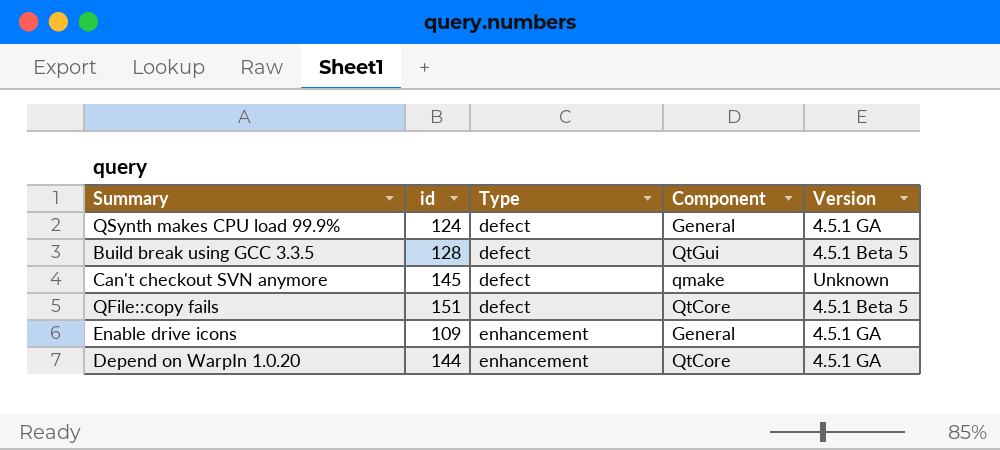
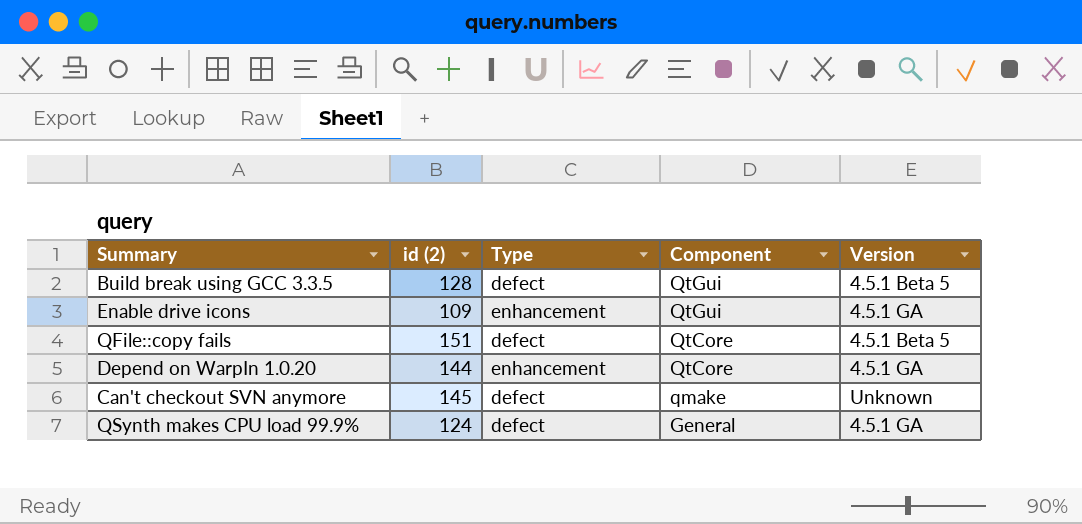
row order: Type ascending -> Component descending
column name: id -> id (2)
Enable drive icons | Component: General -> QtGui

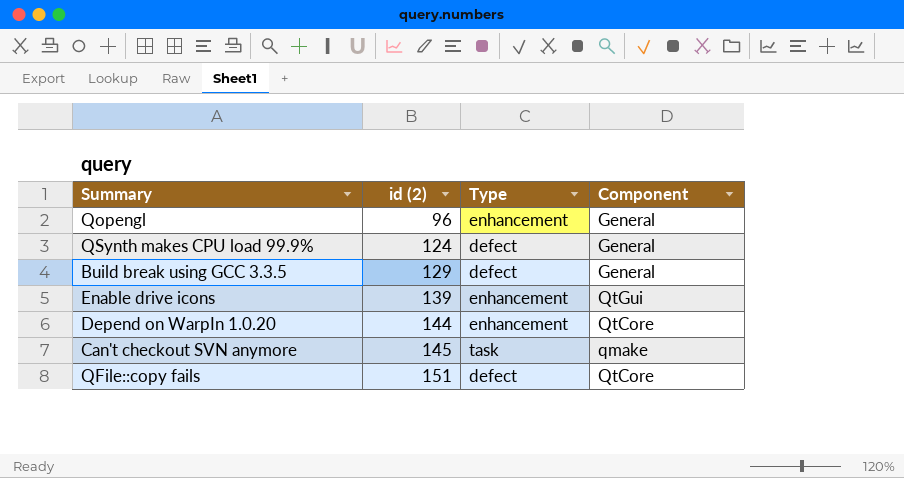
row order: Component descending -> id (2) ascending
column Version | position: 5 -> none
row Qopengl: none -> 96 | enhancement | General
Build break using GCC 3.3.5 | id (2): 128 -> 129
Build break using GCC 3.3.5 | Component: QtGui -> General
Enable drive icons | id (2): 109 -> 139
Can't checkout SVN anymore | Type: defect -> task

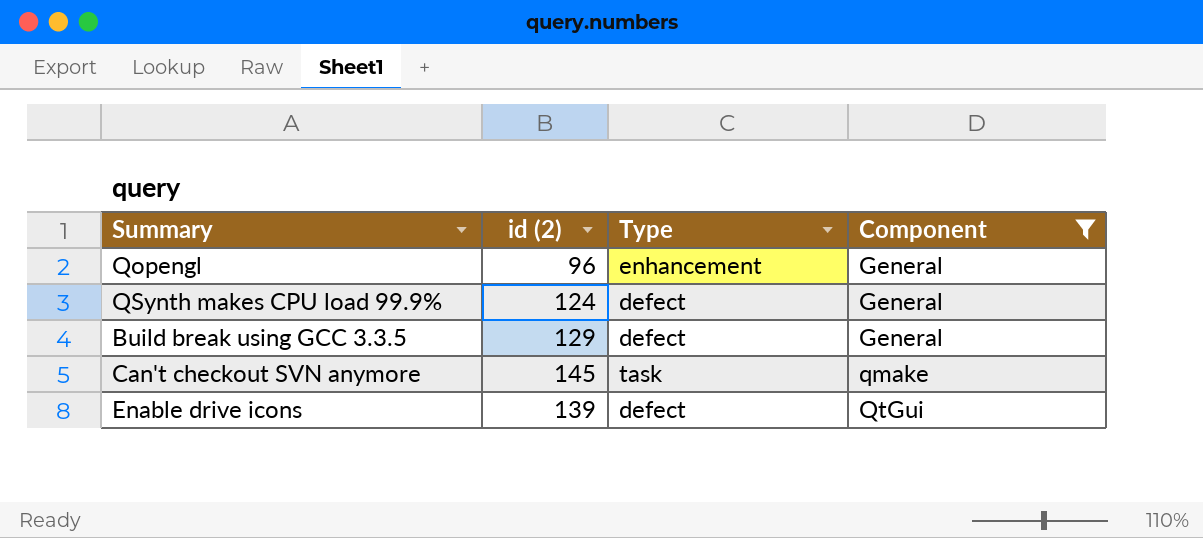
filter: none -> Component != QtCore
row order: id (2) ascending -> Component ascending
Enable drive icons | Type: enhancement -> defect

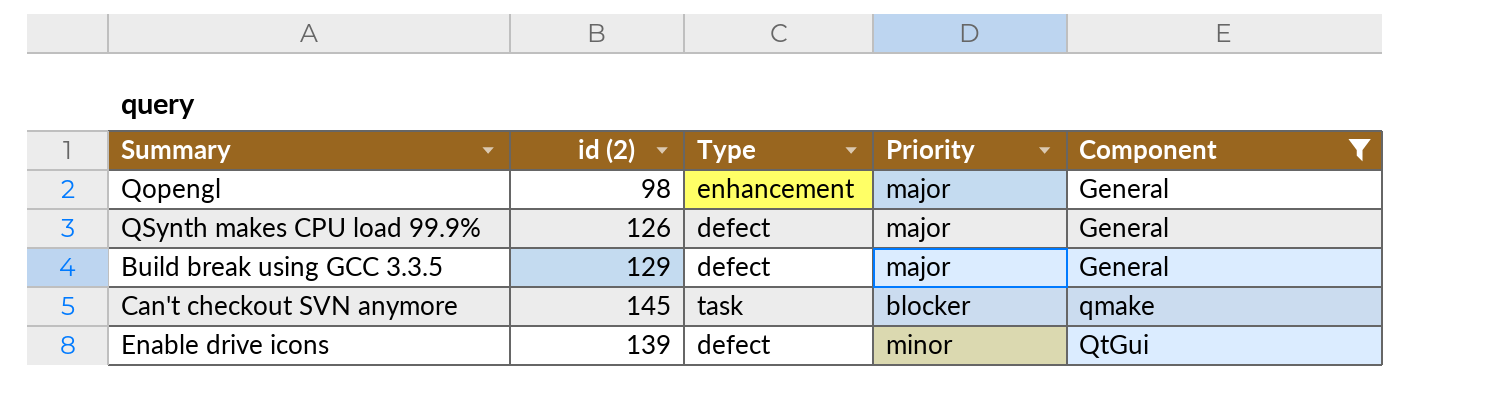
column Priority | position: none -> 4
Qopengl | id (2): 96 -> 98
QSynth makes CPU load 99.9% | id (2): 124 -> 126

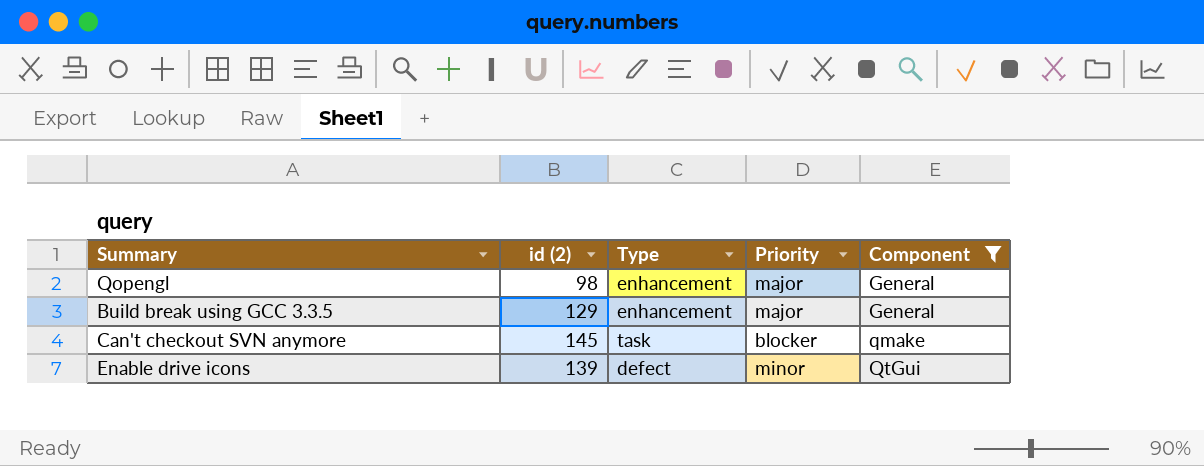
row QSynth makes CPU load 99.9%: 126 | defect | major | General -> none
Build break using GCC 3.3.5 | Type: defect -> enhancement

